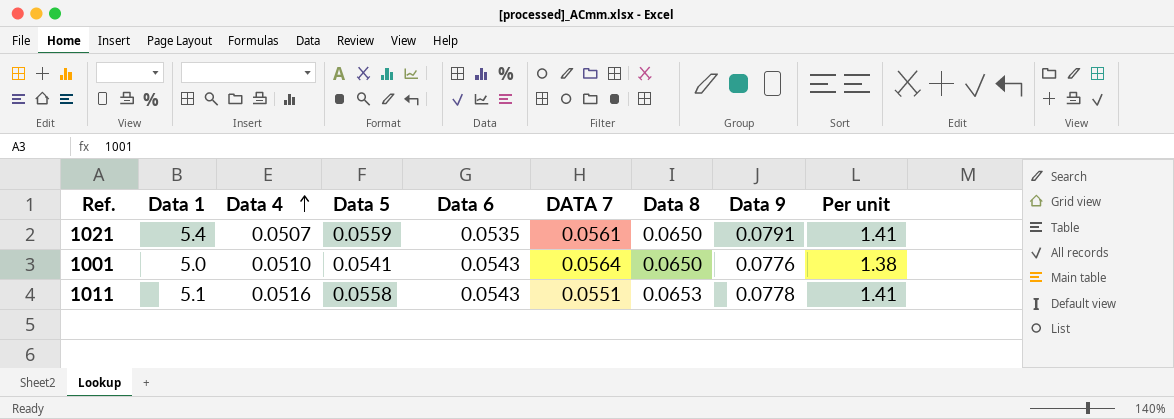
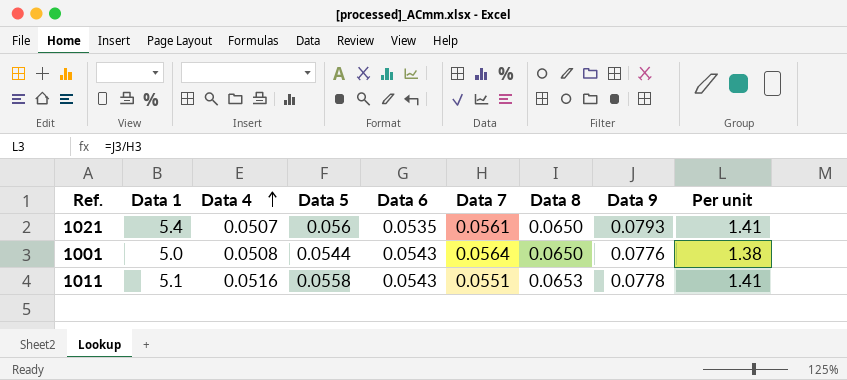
column name: DATA 7 -> Data 7
1021 | Data 5: 0.0559 -> 0.056
1021 | Data 9: 0.0791 -> 0.0793
1001 | Data 4: 0.0510 -> 0.0508
1001 | Data 5: 0.0541 -> 0.0544

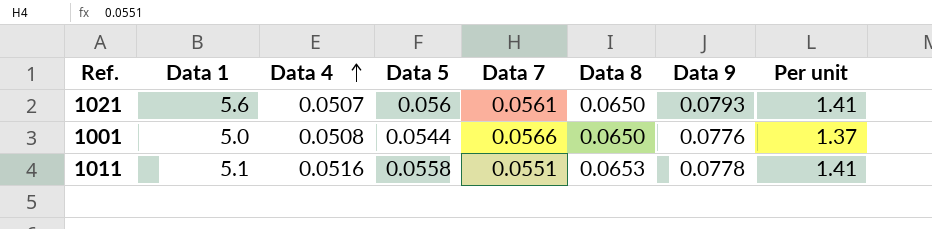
column Data 6 | position: 5 -> none
1021 | Data 1: 5.4 -> 5.6
1001 | Data 7: 0.0564 -> 0.0566
1001 | Per unit: 1.38 -> 1.37

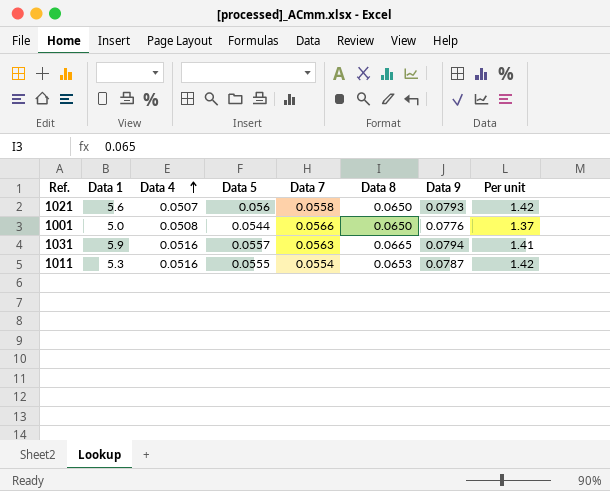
1021 | Data 7: 0.0561 -> 0.0558
1021 | Per unit: 1.41 -> 1.42
row 1031: none -> 5.9 | 0.0516 | 0.0557 | 0.0563 | 0.0665 | 0.0794 | 1.41
1011 | Data 1: 5.1 -> 5.3
1011 | Data 5: 0.0558 -> 0.0555
1011 | Data 7: 0.0551 -> 0.0554
1011 | Data 9: 0.0778 -> 0.0787
1011 | Per unit: 1.41 -> 1.42

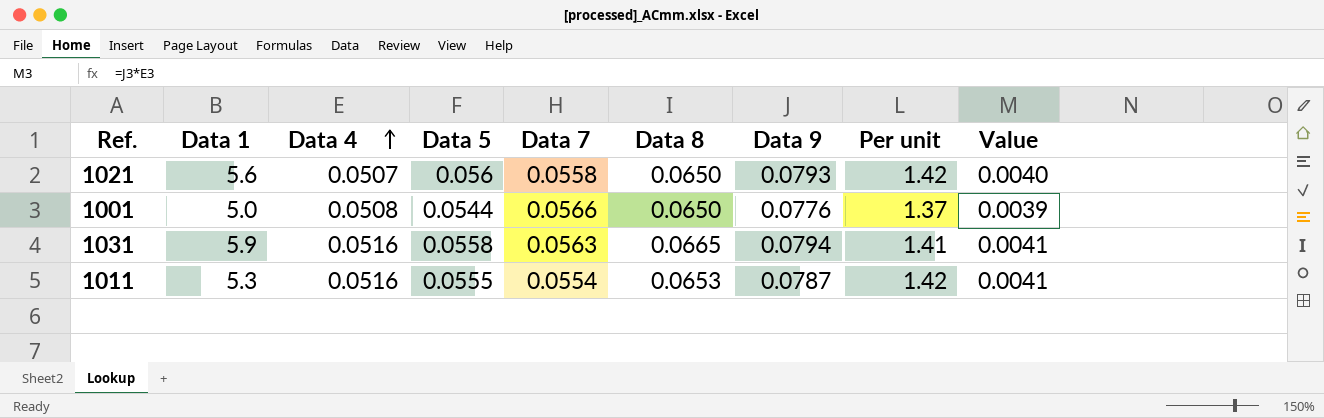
column Value | formula: none -> [Data 4] * [Data 9]
1031 | Data 5: 0.0557 -> 0.0558

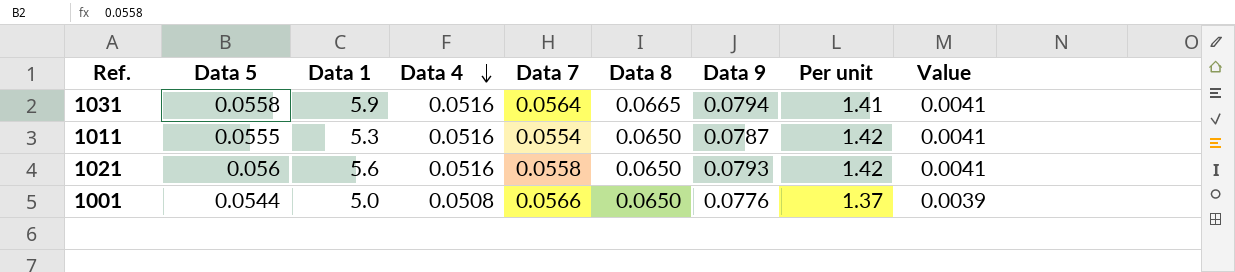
row order: Data 4 ascending -> Data 4 descending
column Data 5 | position: 4 -> 2
1031 | Data 7: 0.0563 -> 0.0564
1011 | Data 8: 0.0653 -> 0.0650
1021 | Data 4: 0.0507 -> 0.0516
1021 | Value: 0.0040 -> 0.0041

